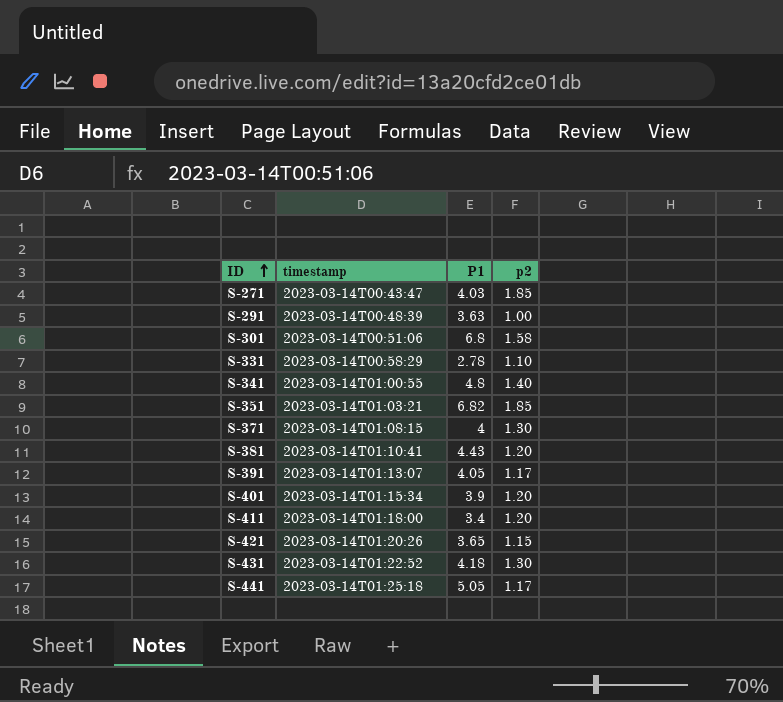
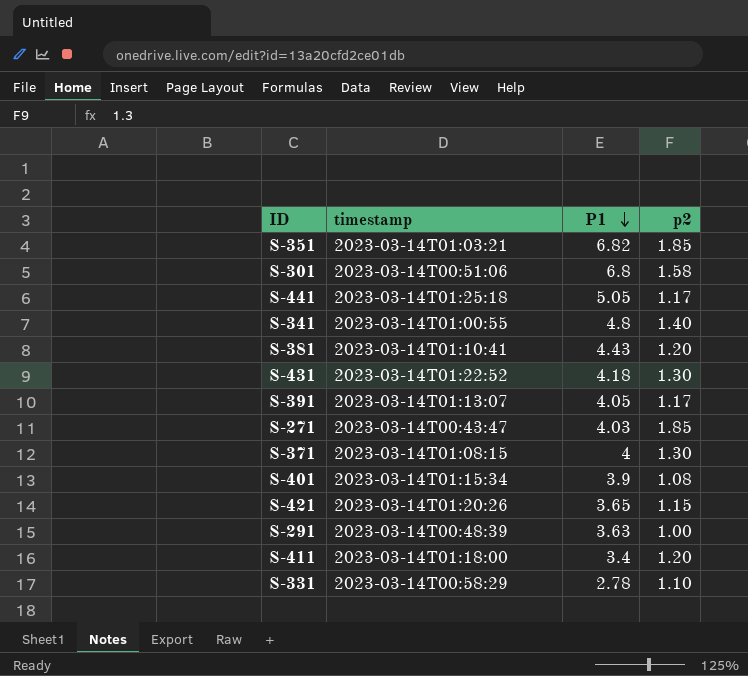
row order: ID ascending -> P1 descending
S-401 | p2: 1.20 -> 1.08

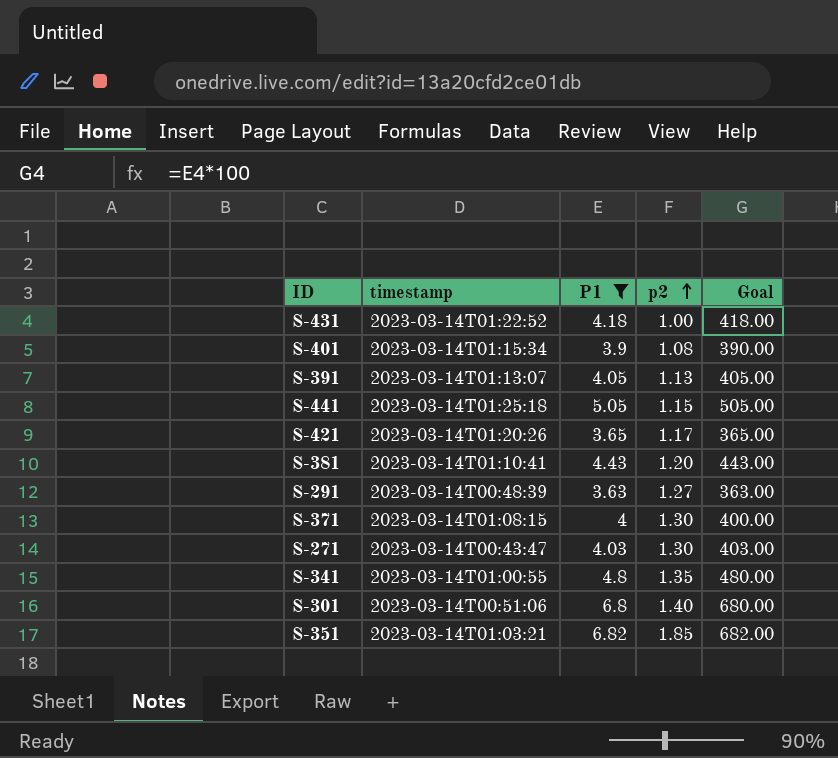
filter: none -> P1 >= 3.63
row order: P1 descending -> p2 ascending
column Goal | formula: none -> [P1] * 100
S-431 | p2: 1.30 -> 1.00
S-391 | p2: 1.17 -> 1.13
S-441 | p2: 1.17 -> 1.15
S-421 | p2: 1.15 -> 1.17
S-291 | p2: 1.00 -> 1.27
S-271 | p2: 1.85 -> 1.30
S-341 | p2: 1.40 -> 1.35
S-301 | p2: 1.58 -> 1.40

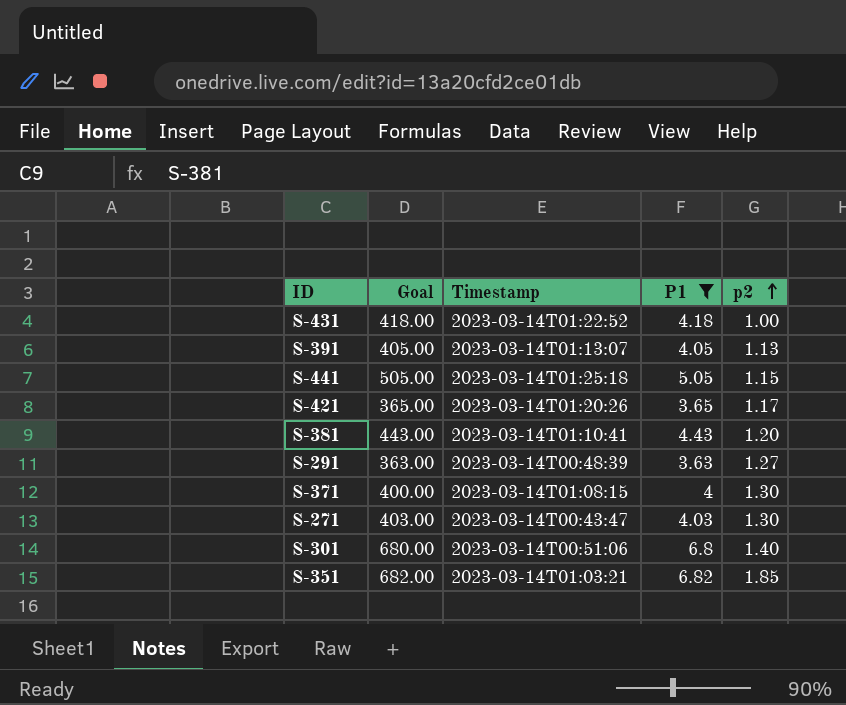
column Goal | position: 5 -> 2
column name: timestamp -> Timestamp
row S-401: 2023-03-14T01:15:34 | 3.9 | 1.08 | 390.00 -> none
row S-341: 2023-03-14T01:00:55 | 4.8 | 1.35 | 480.00 -> none

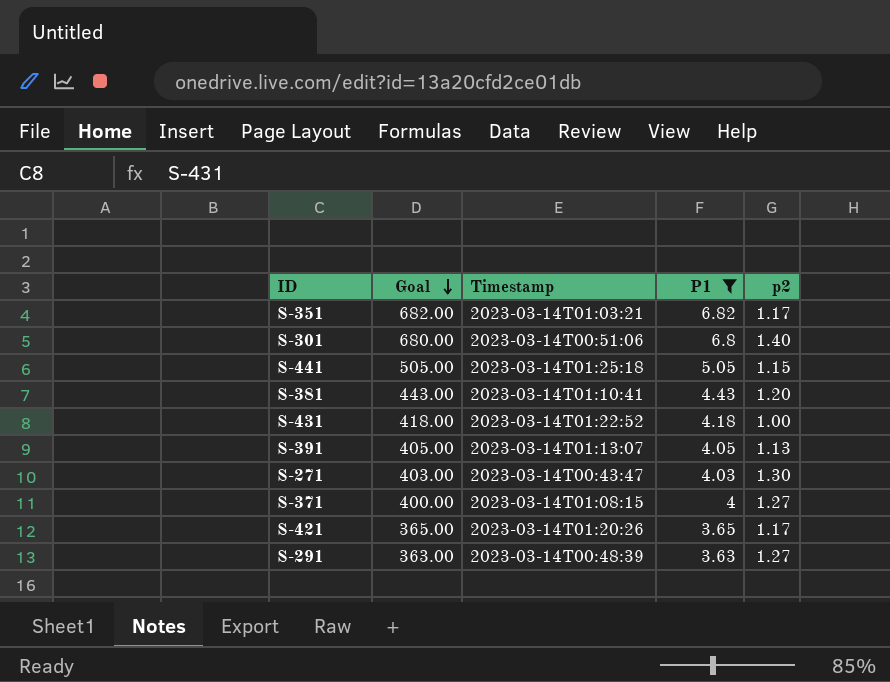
row order: p2 ascending -> Goal descending
S-351 | p2: 1.85 -> 1.17
S-371 | p2: 1.30 -> 1.27

